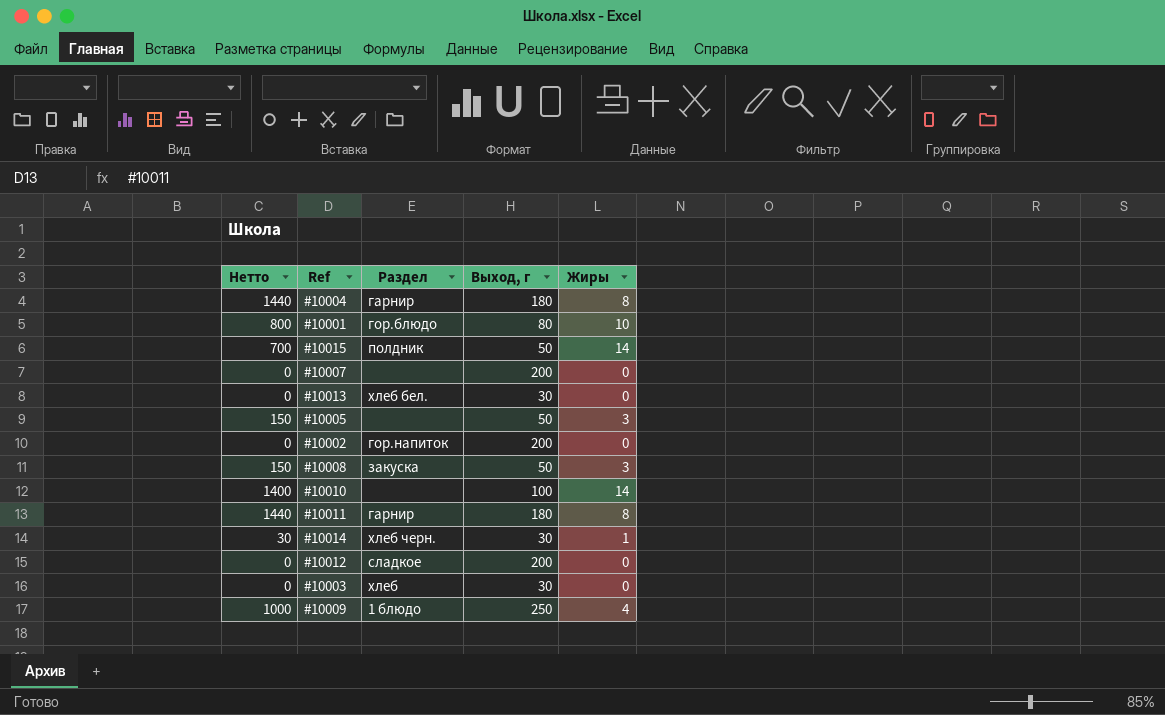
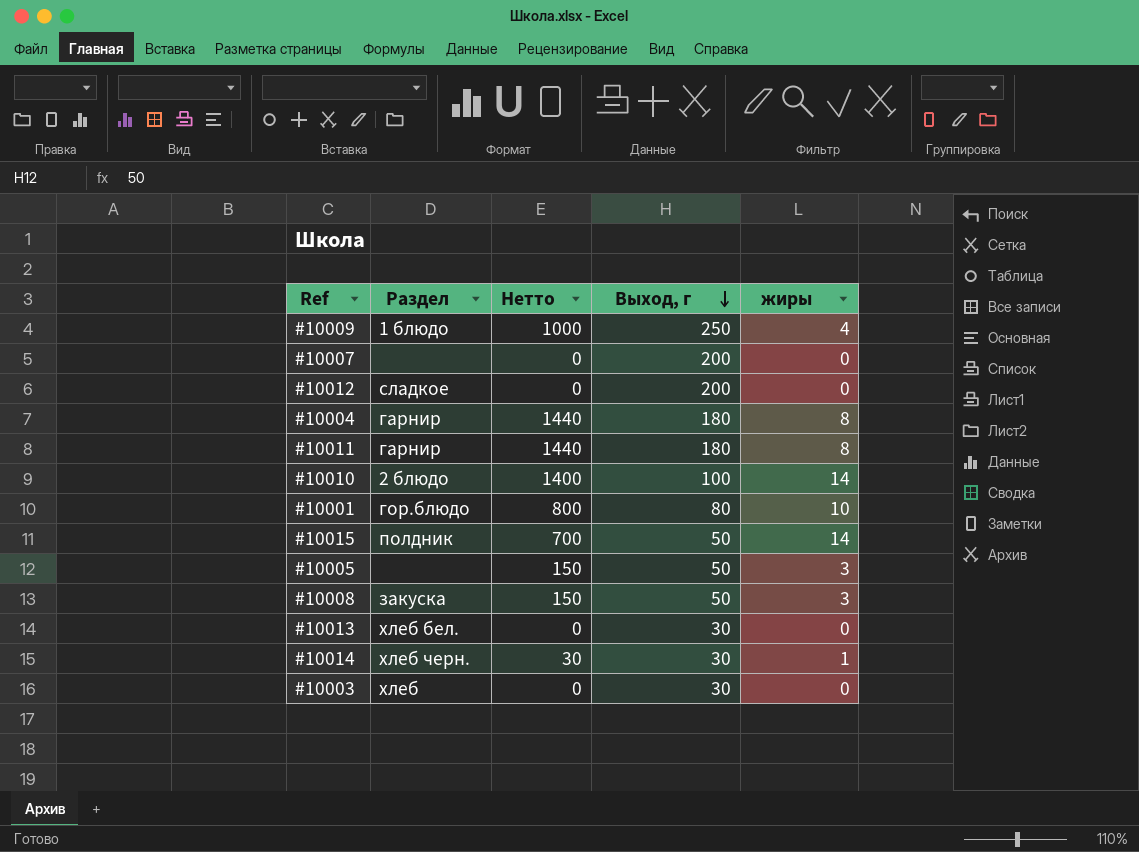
row order: none -> Выход, г descending
column Нетто | position: 1 -> 3
column name: Жиры -> жиры
row #10002: 0 | гор.напиток | 200 | 0 -> none
#10010 | Раздел: none -> 2 блюдо

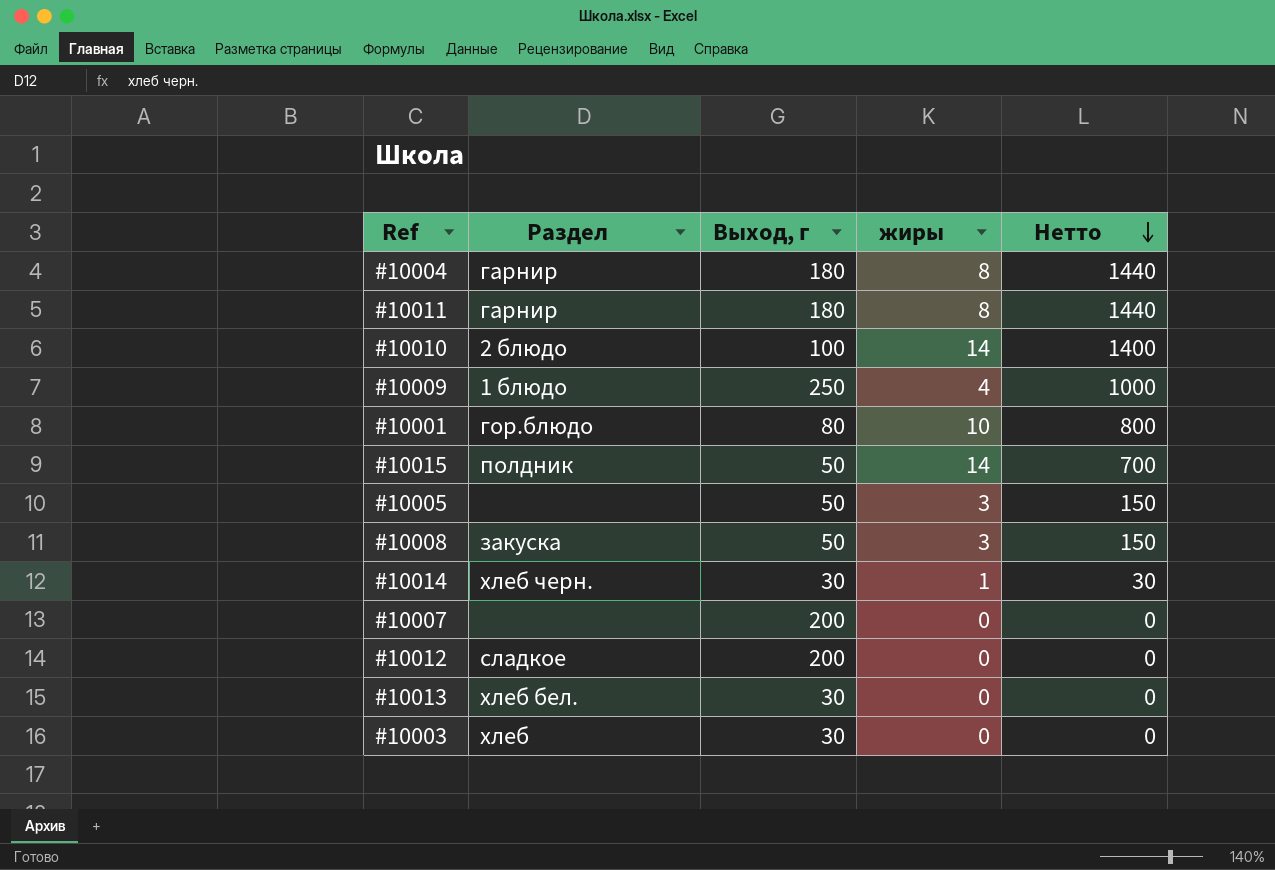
row order: Выход, г descending -> Нетто descending
column Нетто | position: 3 -> 5

